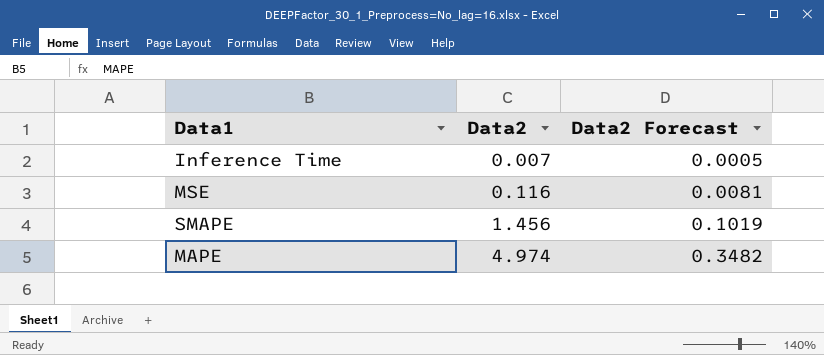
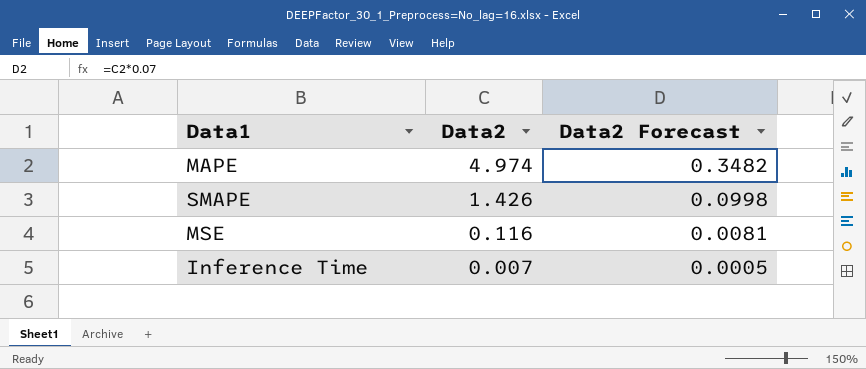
row order: Data2 ascending -> Data2 descending
SMAPE | Data2: 1.456 -> 1.426
SMAPE | Data2 Forecast: 0.1019 -> 0.0998

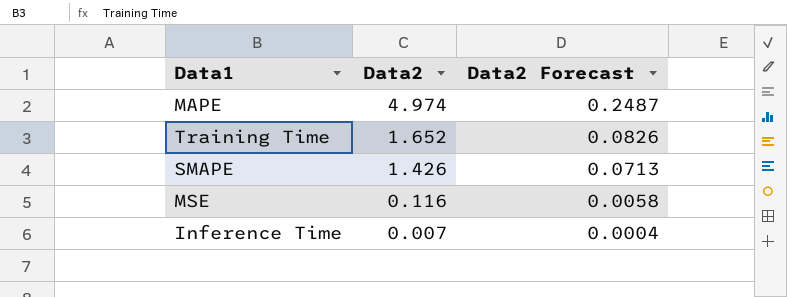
column Data2 Forecast | formula: [Data2] * 0.07 -> [Data2] * 0.05
row Training Time: none -> 1.652 | 0.0826

